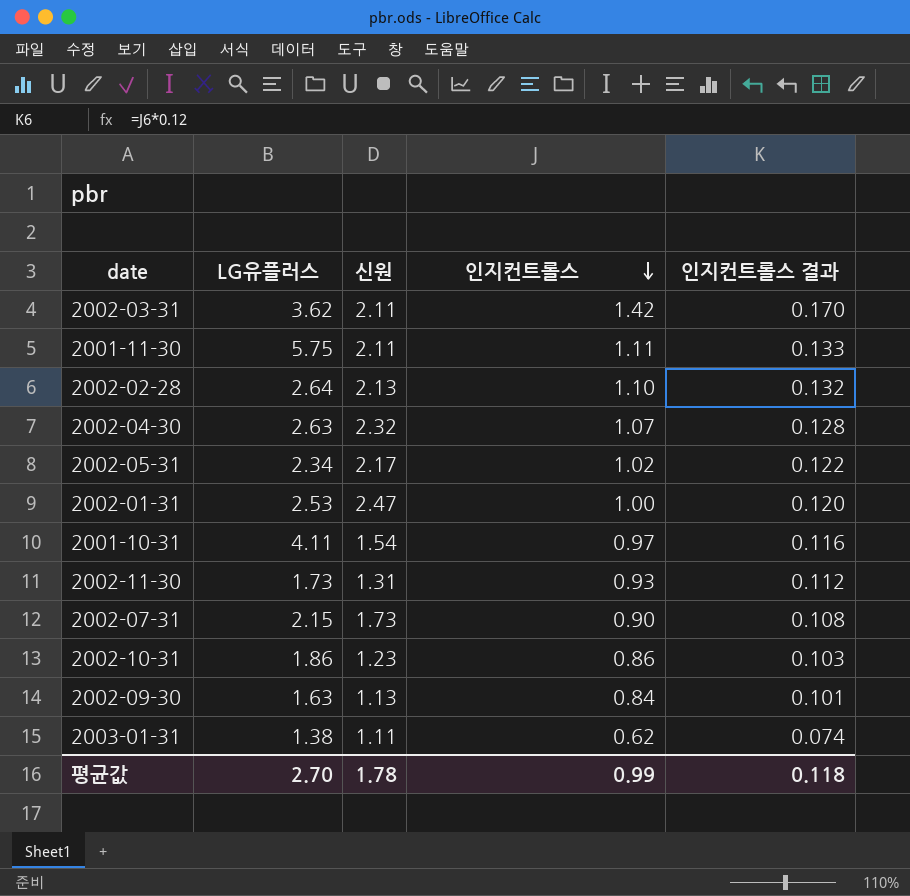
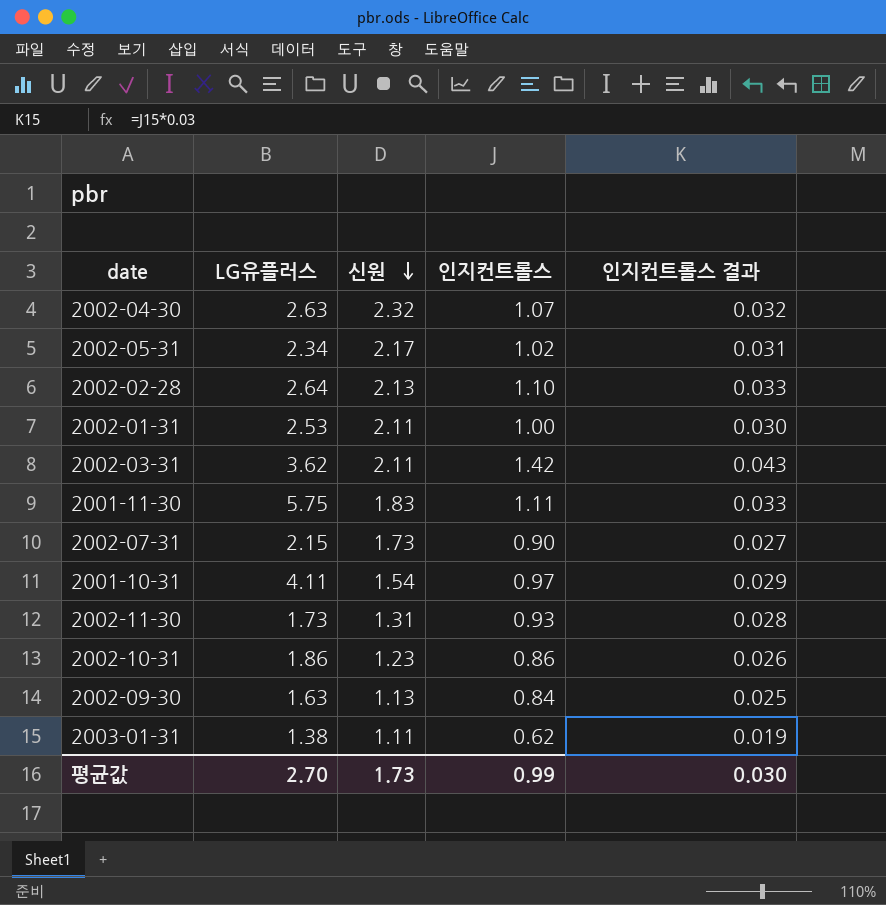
row order: 인지컨트롤스 descending -> 신원 descending
column 인지컨트롤스 결과 | formula: [인지컨트롤스] * 0.12 -> [인지컨트롤스] * 0.03
2002-01-31 | 신원: 2.47 -> 2.11
2001-11-30 | 신원: 2.11 -> 1.83
평균값 | 신원: 1.78 -> 1.73
평균값 | 인지컨트롤스 결과: 0.118 -> 0.030

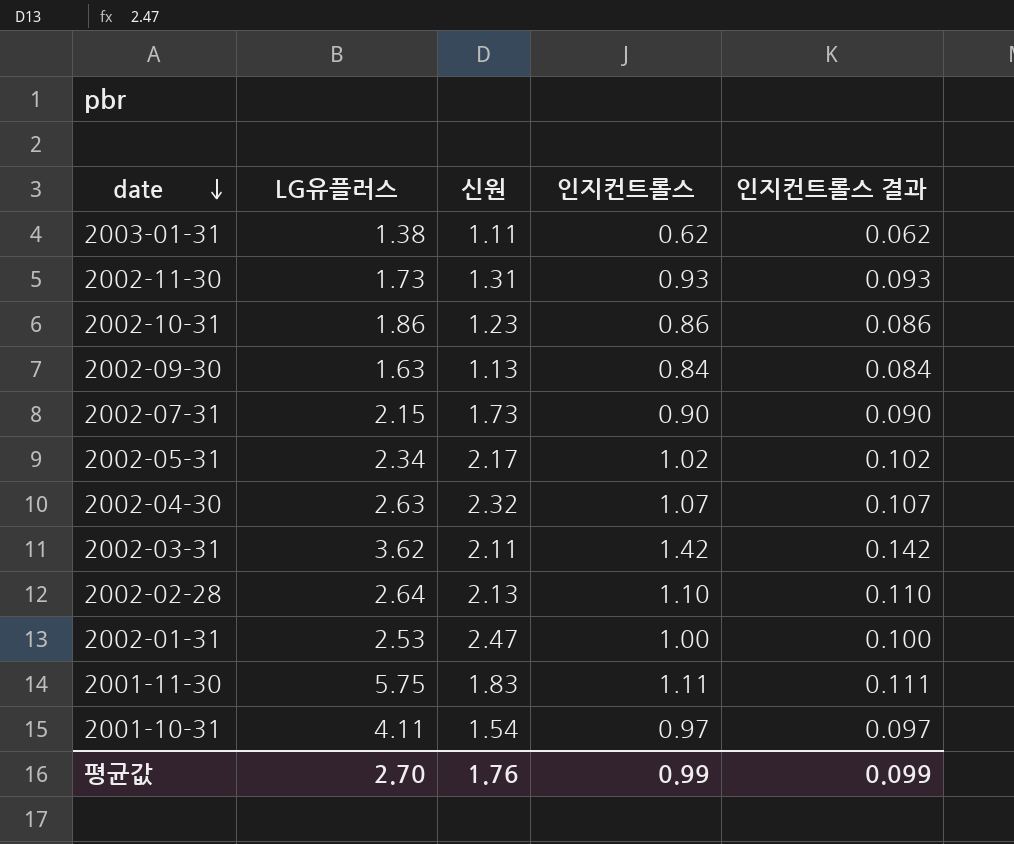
row order: 신원 descending -> date descending
column 인지컨트롤스 결과 | formula: [인지컨트롤스] * 0.03 -> [인지컨트롤스] * 0.1
2002-01-31 | 신원: 2.11 -> 2.47
평균값 | 신원: 1.73 -> 1.76
평균값 | 인지컨트롤스 결과: 0.030 -> 0.099

